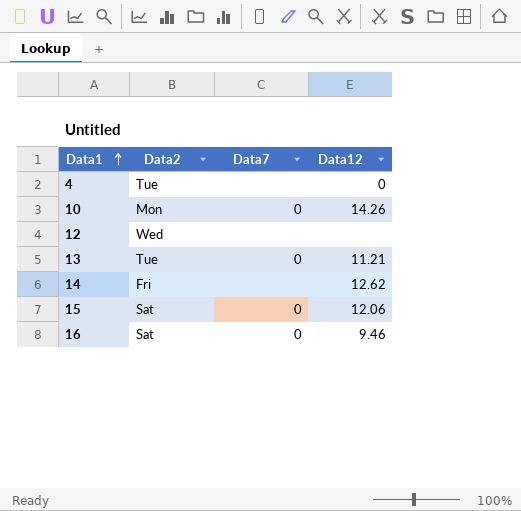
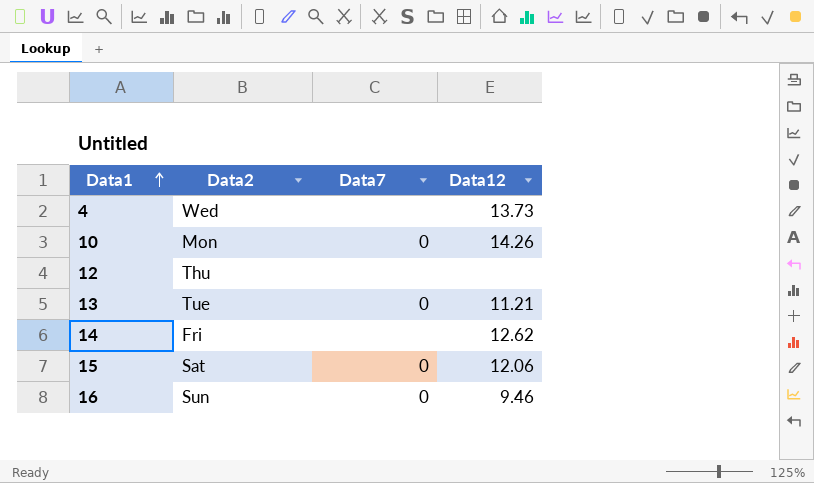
4 | Data2: Tue -> Wed
4 | Data12: 0 -> 13.73
12 | Data2: Wed -> Thu
16 | Data2: Sat -> Sun

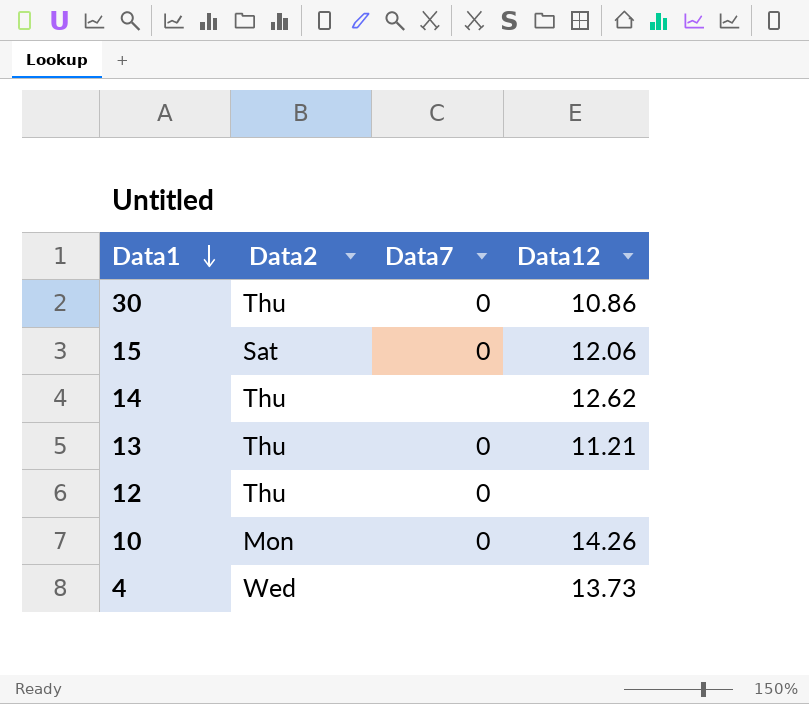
row order: Data1 ascending -> Data1 descending
row 16: Sun | 0 | 9.46 -> none
row 30: none -> Thu | 0 | 10.86
14 | Data2: Fri -> Thu
13 | Data2: Tue -> Thu
12 | Data7: none -> 0

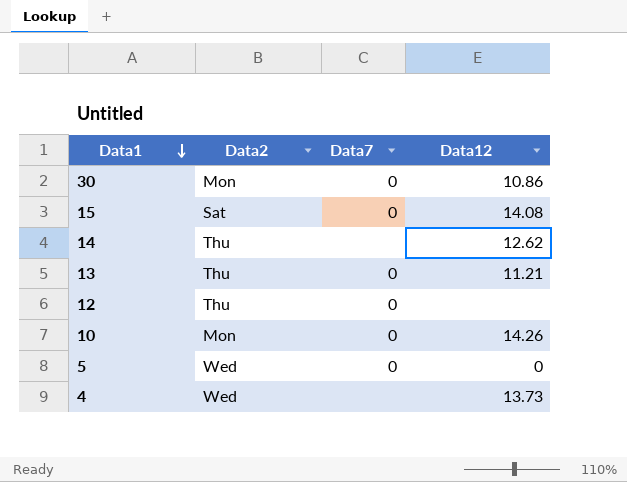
30 | Data2: Thu -> Mon
15 | Data12: 12.06 -> 14.08
row 5: none -> Wed | 0 | 0

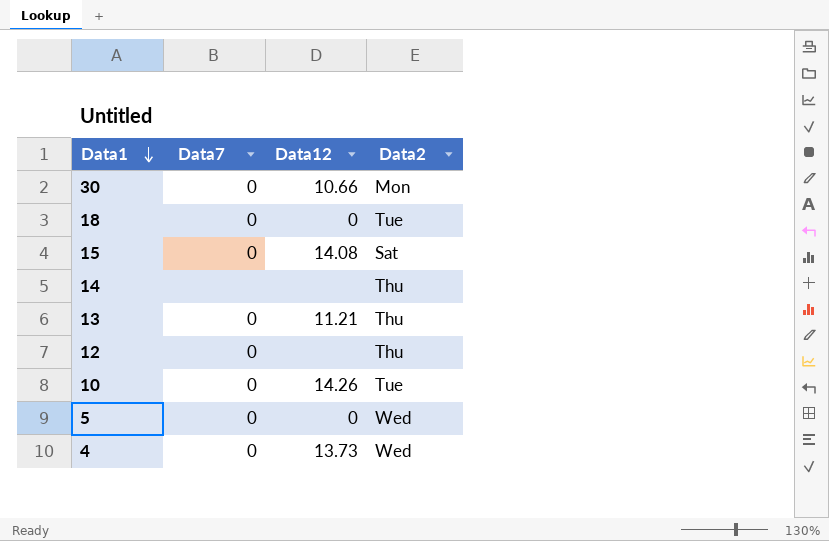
column Data2 | position: 2 -> 4
30 | Data12: 10.86 -> 10.66
row 18: none -> 0 | 0 | Tue
14 | Data12: 12.62 -> none
10 | Data2: Mon -> Tue
4 | Data7: none -> 0

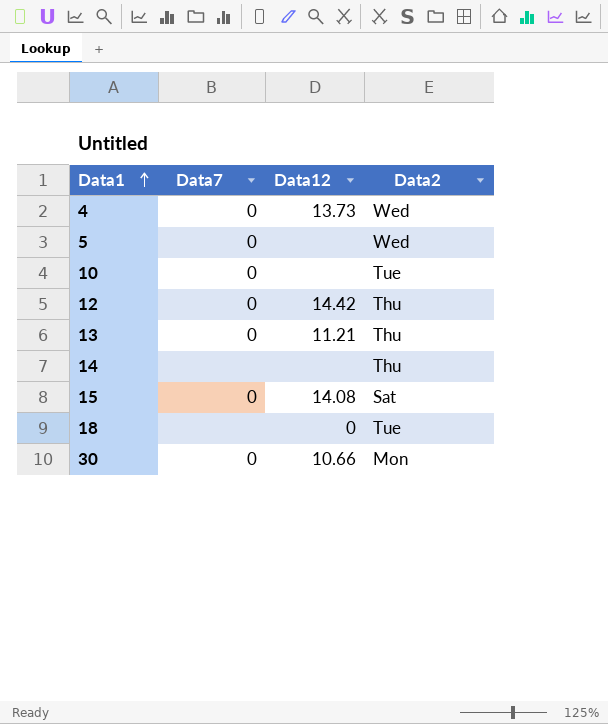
row order: Data1 descending -> Data1 ascending
5 | Data12: 0 -> none
10 | Data12: 14.26 -> none
12 | Data12: none -> 14.42
18 | Data7: 0 -> none

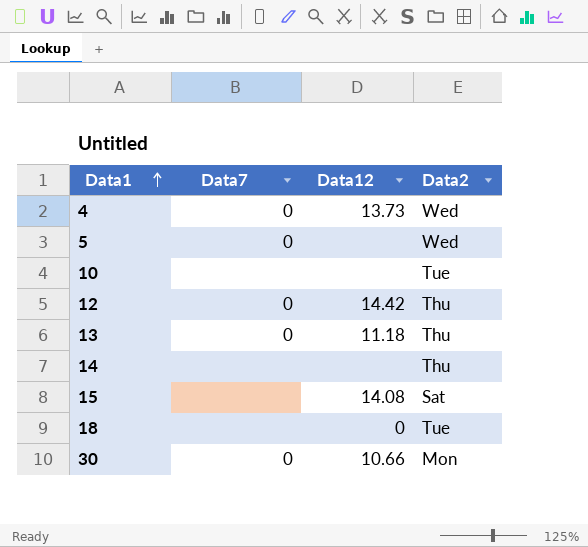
10 | Data7: 0 -> none
13 | Data12: 11.21 -> 11.18
15 | Data7: 0 -> none

